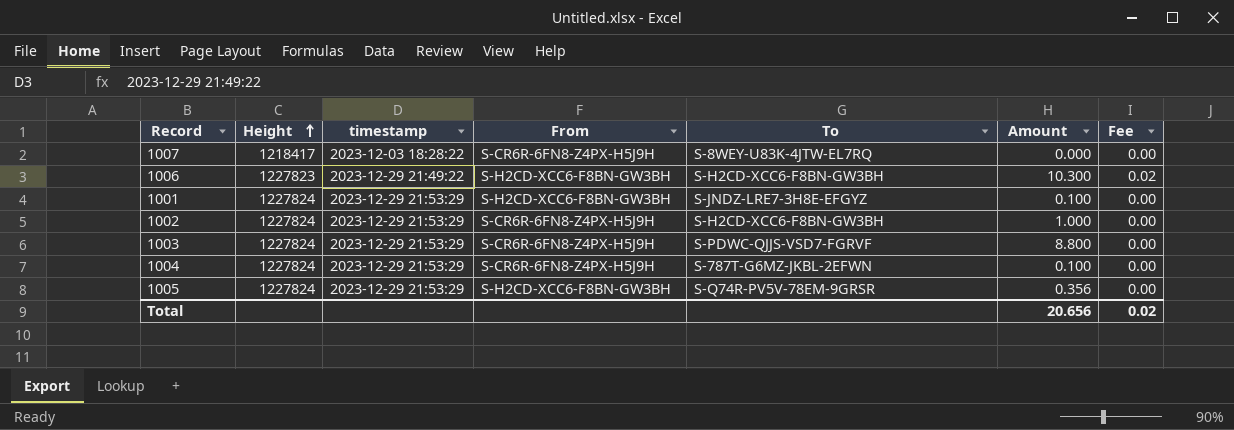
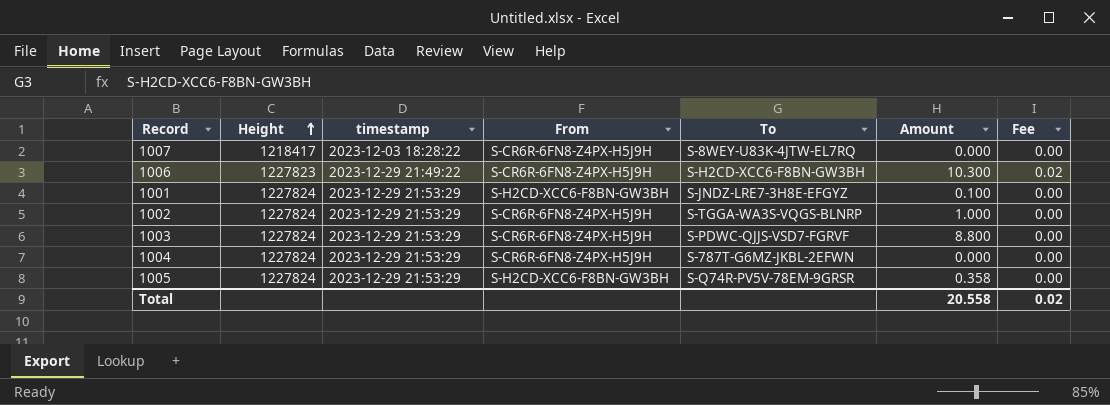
1006 | From: S-H2CD-XCC6-F8BN-GW3BH -> S-CR6R-6FN8-Z4PX-H5J9H
1002 | To: S-H2CD-XCC6-F8BN-GW3BH -> S-TGGA-WA3S-VQGS-BLNRP
1004 | Amount: 0.100 -> 0.000
1005 | Amount: 0.356 -> 0.358
Total | Amount: 20.656 -> 20.558

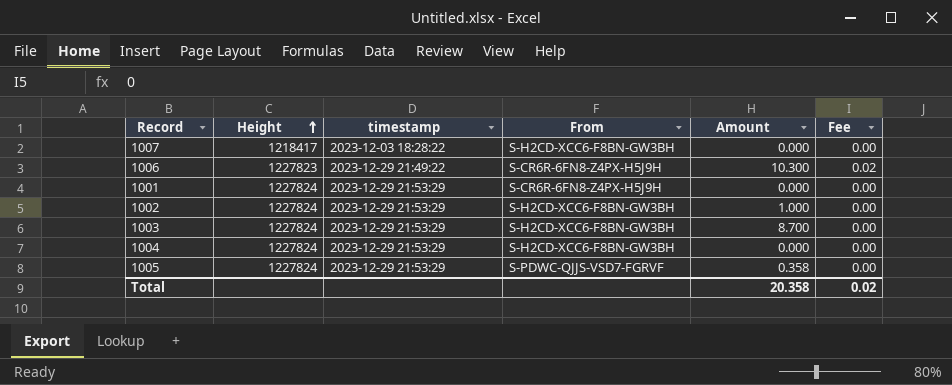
column To | position: 5 -> none
1007 | From: S-CR6R-6FN8-Z4PX-H5J9H -> S-H2CD-XCC6-F8BN-GW3BH
1001 | From: S-H2CD-XCC6-F8BN-GW3BH -> S-CR6R-6FN8-Z4PX-H5J9H
1001 | Amount: 0.100 -> 0.000
1002 | From: S-CR6R-6FN8-Z4PX-H5J9H -> S-H2CD-XCC6-F8BN-GW3BH
1003 | From: S-CR6R-6FN8-Z4PX-H5J9H -> S-H2CD-XCC6-F8BN-GW3BH
1003 | Amount: 8.800 -> 8.700
1004 | From: S-CR6R-6FN8-Z4PX-H5J9H -> S-H2CD-XCC6-F8BN-GW3BH
1005 | From: S-H2CD-XCC6-F8BN-GW3BH -> S-PDWC-QJJS-VSD7-FGRVF
Total | Amount: 20.558 -> 20.358

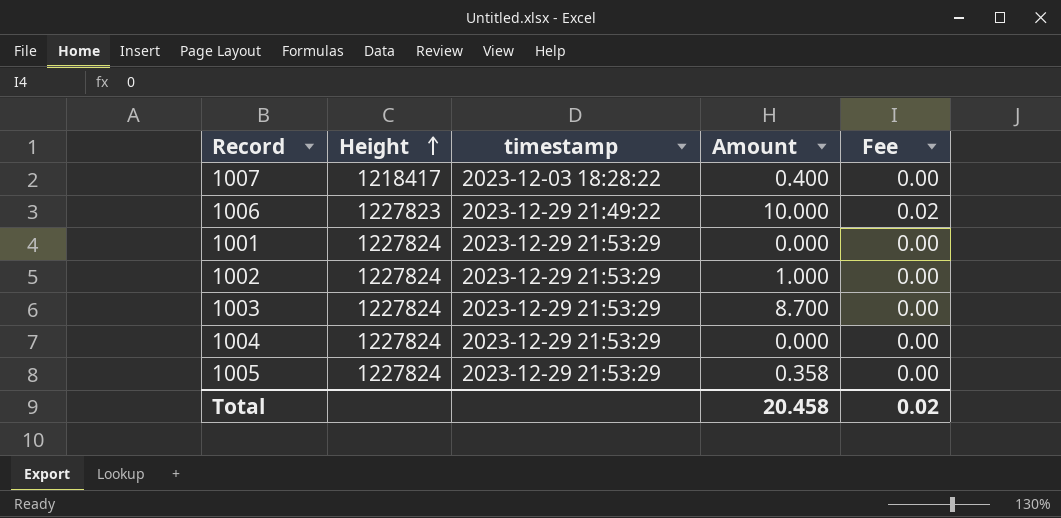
column From | position: 4 -> none
1007 | Amount: 0.000 -> 0.400
1006 | Amount: 10.300 -> 10.000
Total | Amount: 20.358 -> 20.458

